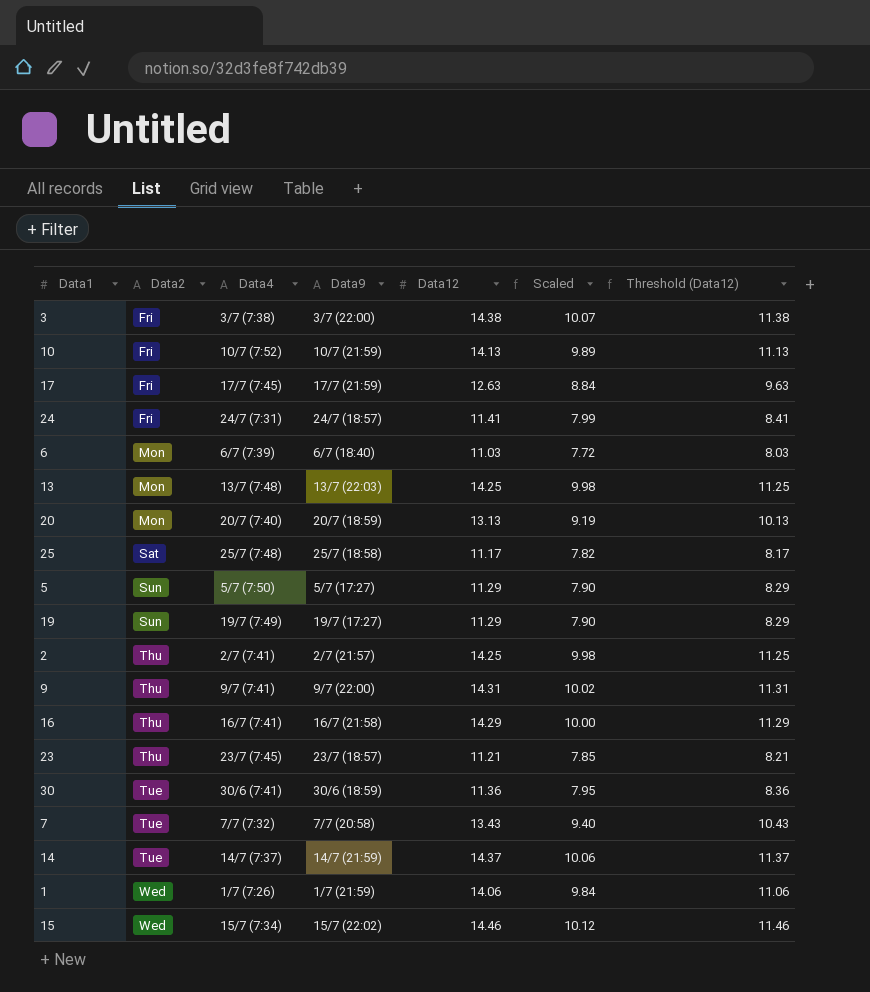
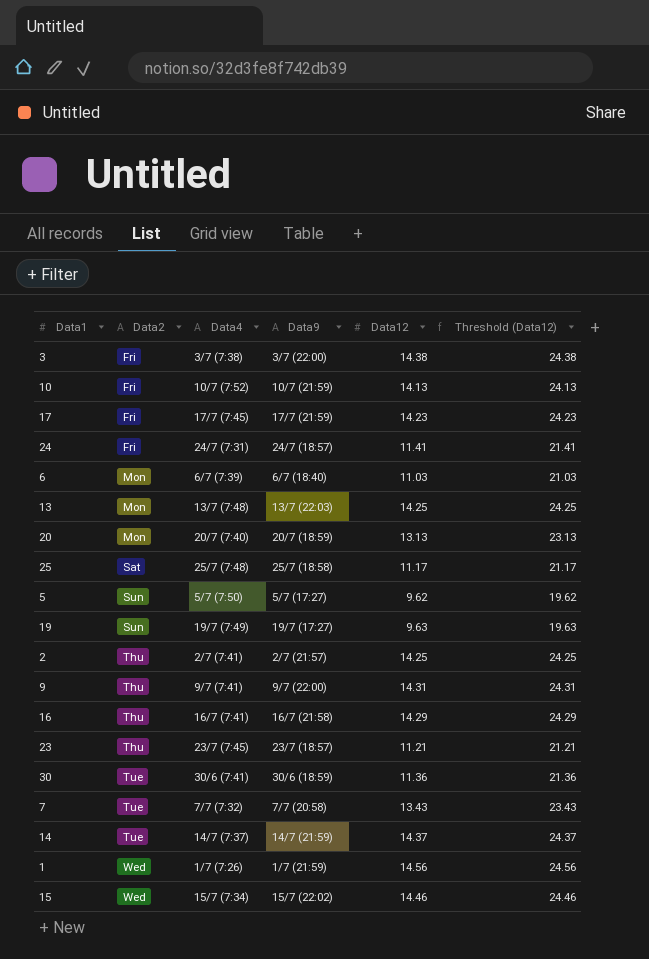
column Scaled | formula: [Data12] * 0.7 -> none
column Threshold (Data12) | formula: [Data12] - 3 -> [Data12] + 10
17 | Data12: 12.63 -> 14.23
5 | Data12: 11.29 -> 9.62
19 | Data12: 11.29 -> 9.63
1 | Data12: 14.06 -> 14.56

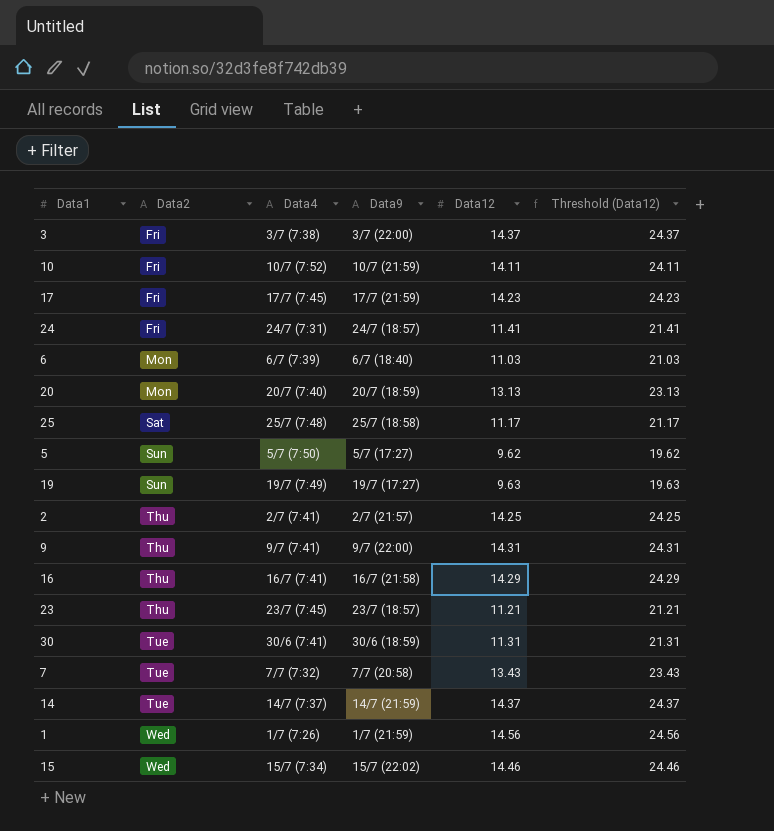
row 13: Mon | 13/7 (7:48) | 13/7 (22:03) | 14.25 | 24.25 -> none
3 | Data12: 14.38 -> 14.37
3 | Threshold (Data12): 24.38 -> 24.37
10 | Data12: 14.13 -> 14.11
10 | Threshold (Data12): 24.13 -> 24.11
30 | Data12: 11.36 -> 11.31
30 | Threshold (Data12): 21.36 -> 21.31

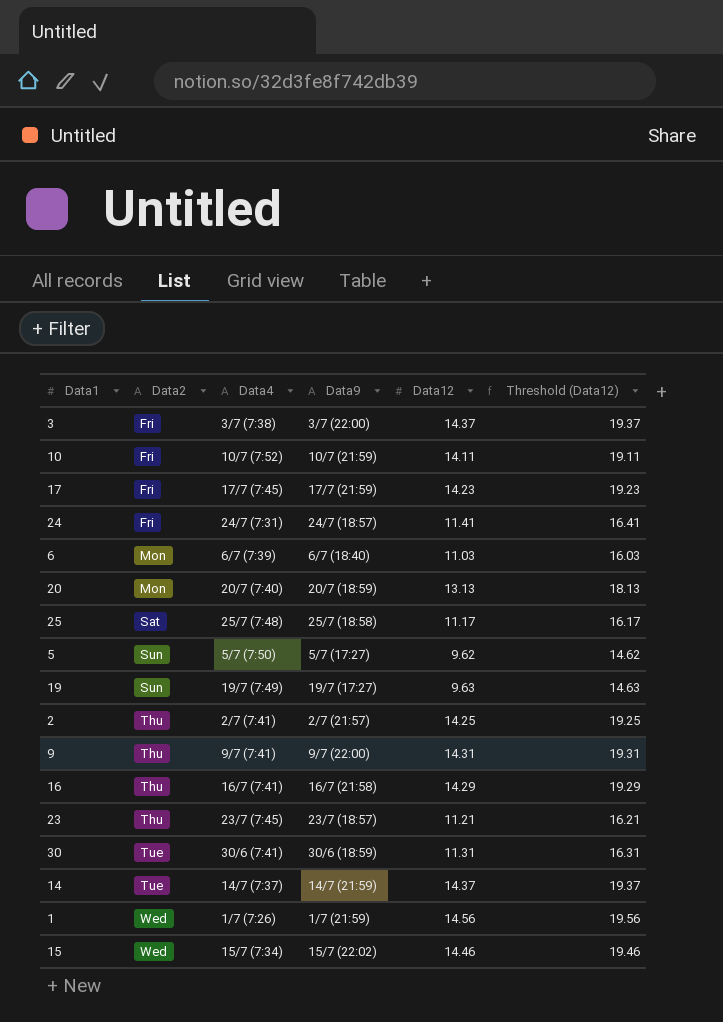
column Threshold (Data12) | formula: [Data12] + 10 -> [Data12] + 5
row 7: Tue | 7/7 (7:32) | 7/7 (20:58) | 13.43 | 23.43 -> none

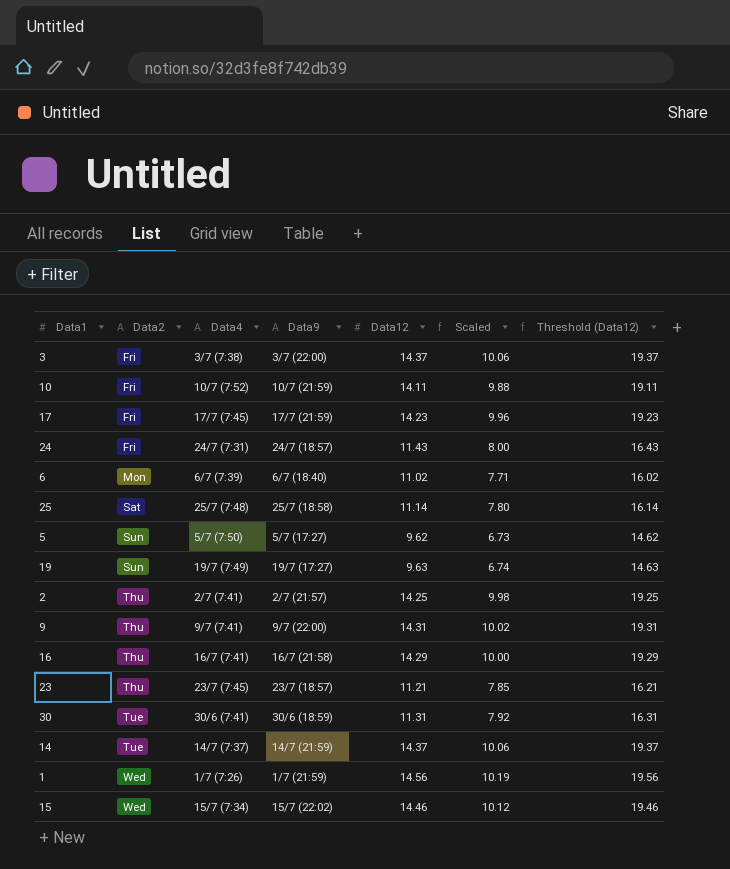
column Scaled | formula: none -> [Data12] * 0.7
row 20: Mon | 20/7 (7:40) | 20/7 (18:59) | 13.13 | 18.13 -> none
24 | Data12: 11.41 -> 11.43
24 | Threshold (Data12): 16.41 -> 16.43
6 | Data12: 11.03 -> 11.02
6 | Threshold (Data12): 16.03 -> 16.02
25 | Data12: 11.17 -> 11.14
25 | Threshold (Data12): 16.17 -> 16.14

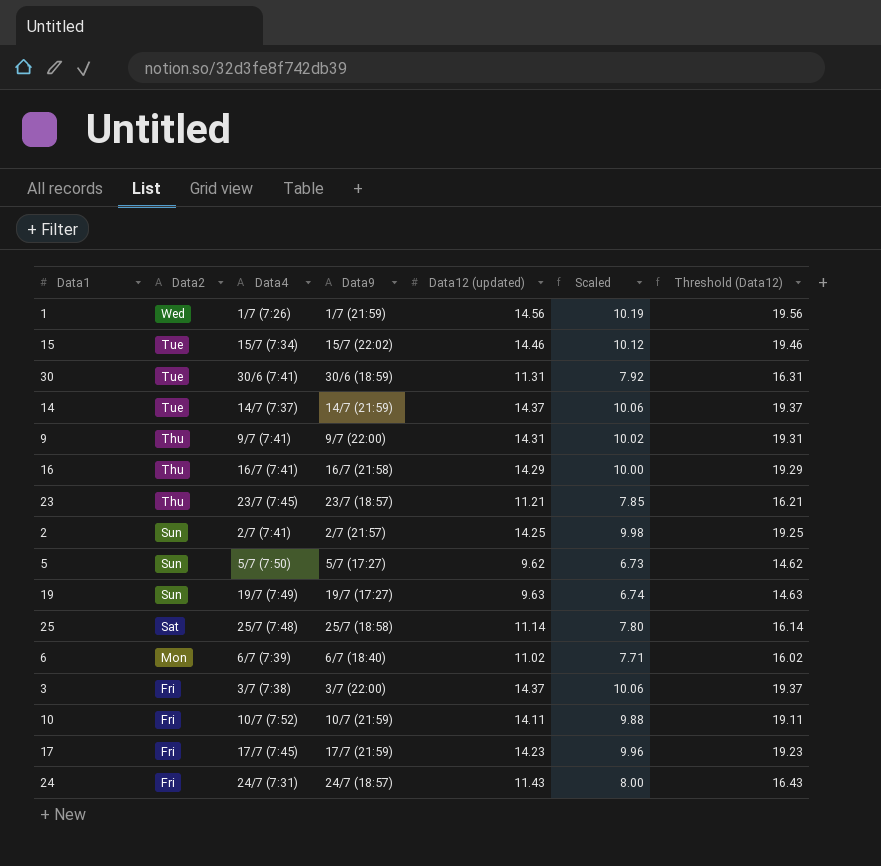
row order: Data2 ascending -> Data2 descending
column name: Data12 -> Data12 (updated)
15 | Data2: Wed -> Tue
2 | Data2: Thu -> Sun

